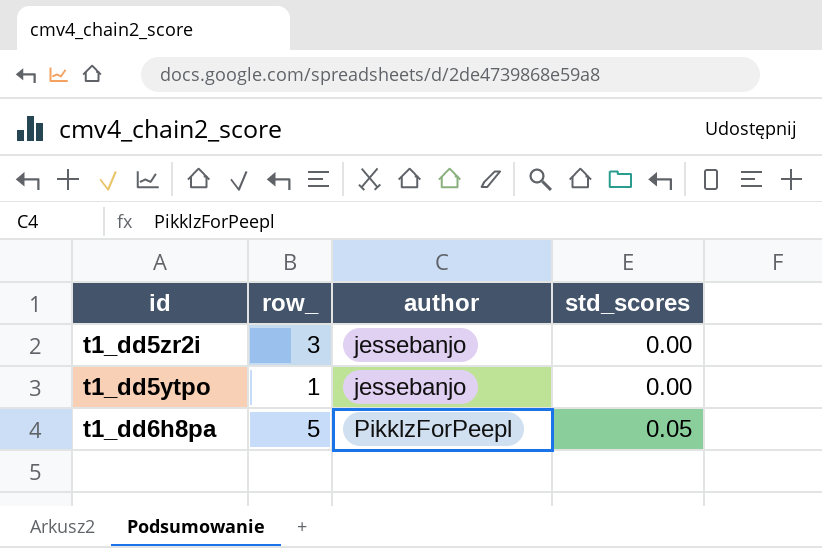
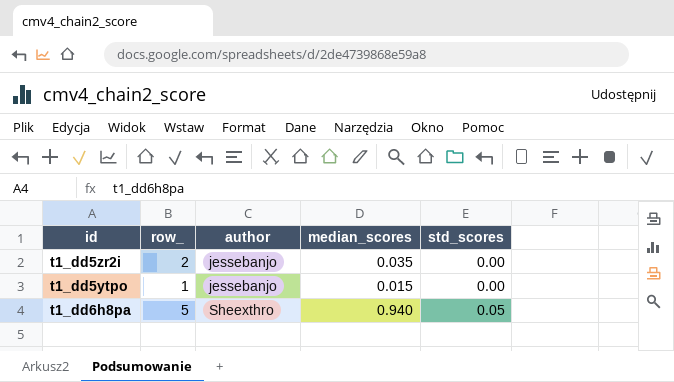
column median_scores | position: none -> 4
t1_dd5zr2i | row_: 3 -> 2
t1_dd6h8pa | author: PikklzForPeepl -> Sheexthro

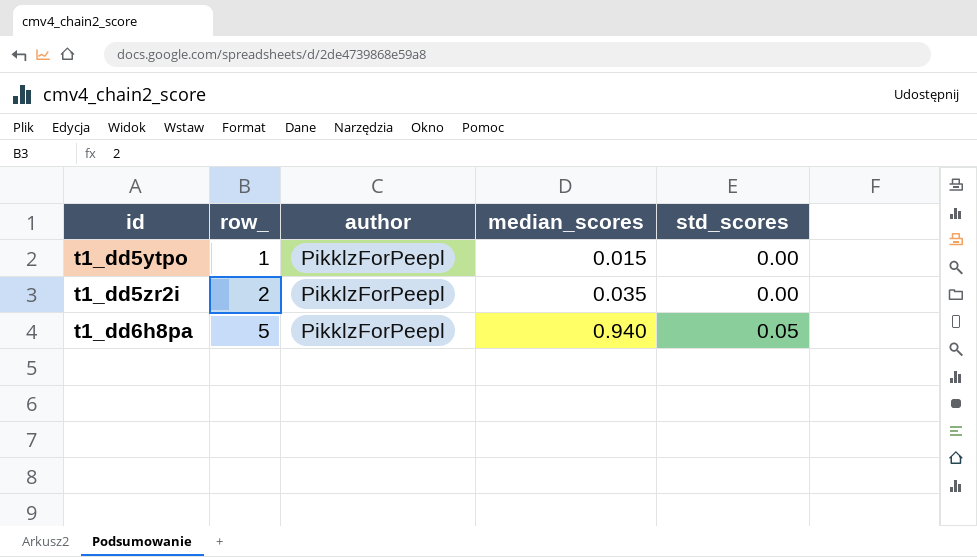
row order: author ascending -> id ascending
t1_dd5ytpo | author: jessebanjo -> PikklzForPeepl
t1_dd5zr2i | author: jessebanjo -> PikklzForPeepl
t1_dd6h8pa | author: Sheexthro -> PikklzForPeepl

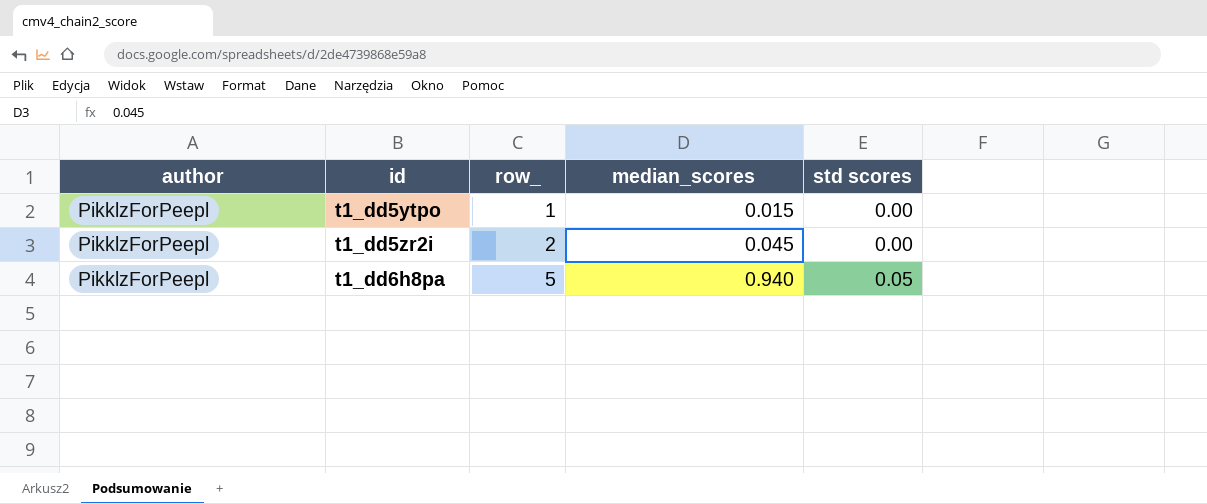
column author | position: 3 -> 1
column name: std_scores -> std scores
t1_dd5zr2i | median_scores: 0.035 -> 0.045

